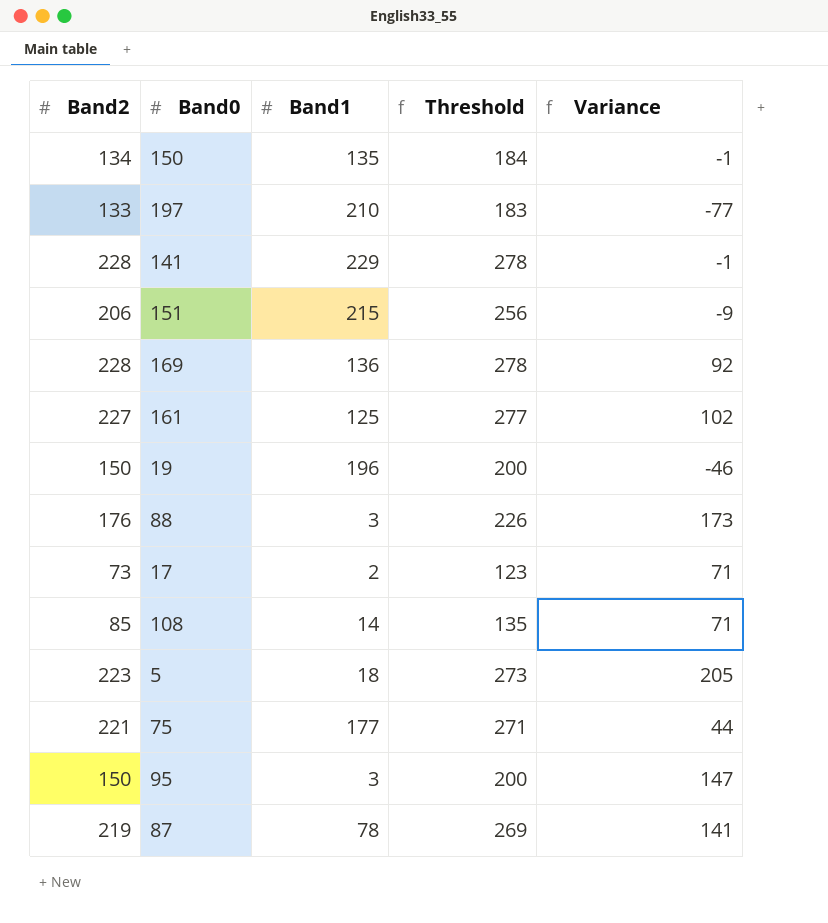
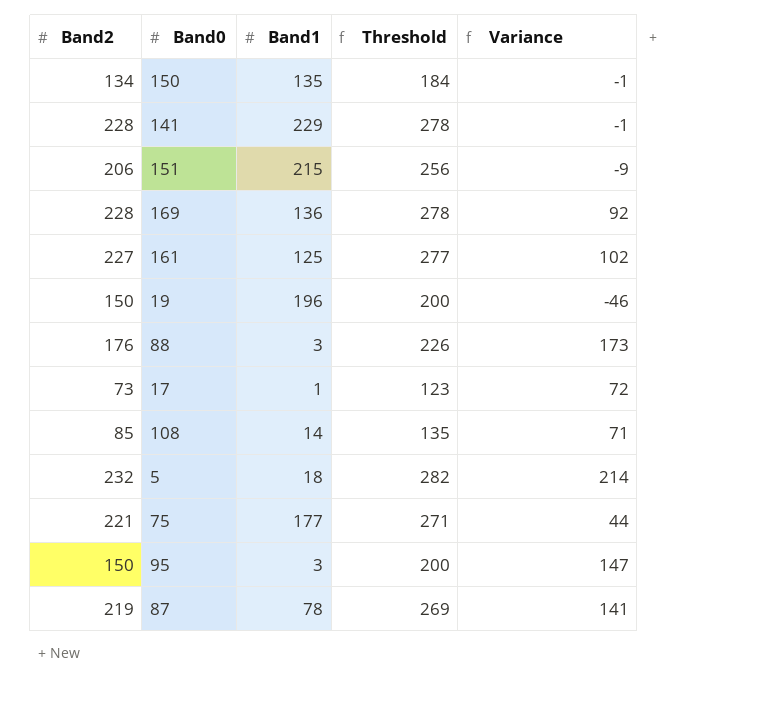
row 197: 133 | 210 | 183 | -77 -> none
17 | Band1: 2 -> 1
17 | Variance: 71 -> 72
5 | Band2: 223 -> 232
5 | Threshold: 273 -> 282
5 | Variance: 205 -> 214

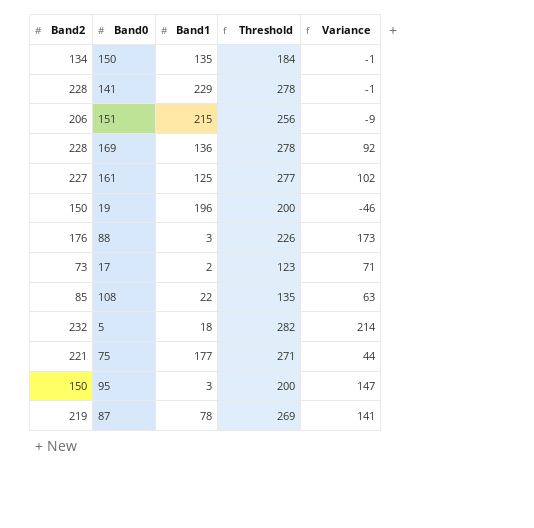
17 | Band1: 1 -> 2
17 | Variance: 72 -> 71
108 | Band1: 14 -> 22
108 | Variance: 71 -> 63

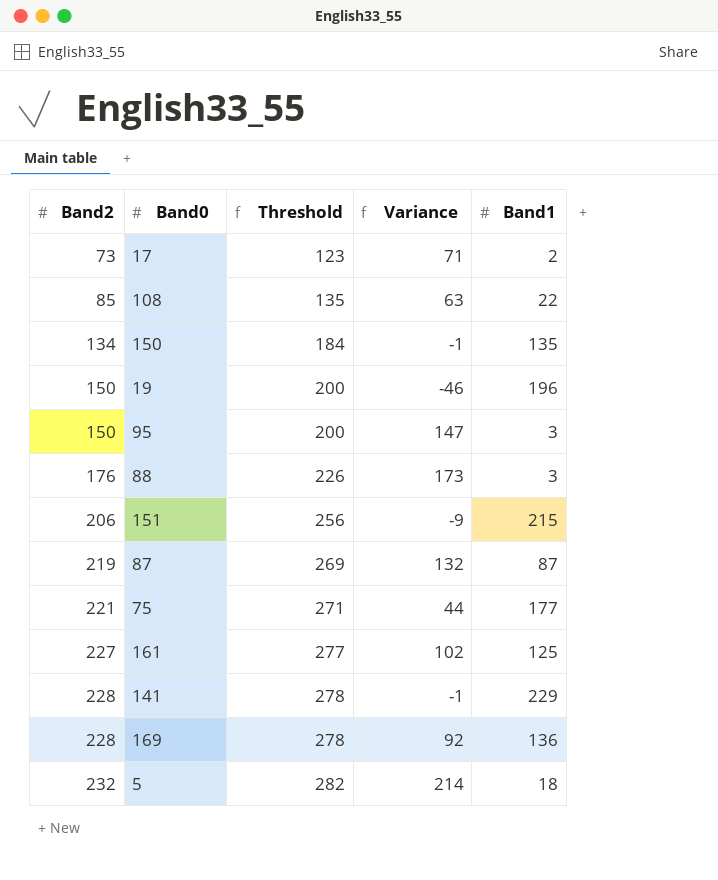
row order: none -> Band2 ascending
column Band1 | position: 3 -> 5
87 | Variance: 141 -> 132
87 | Band1: 78 -> 87

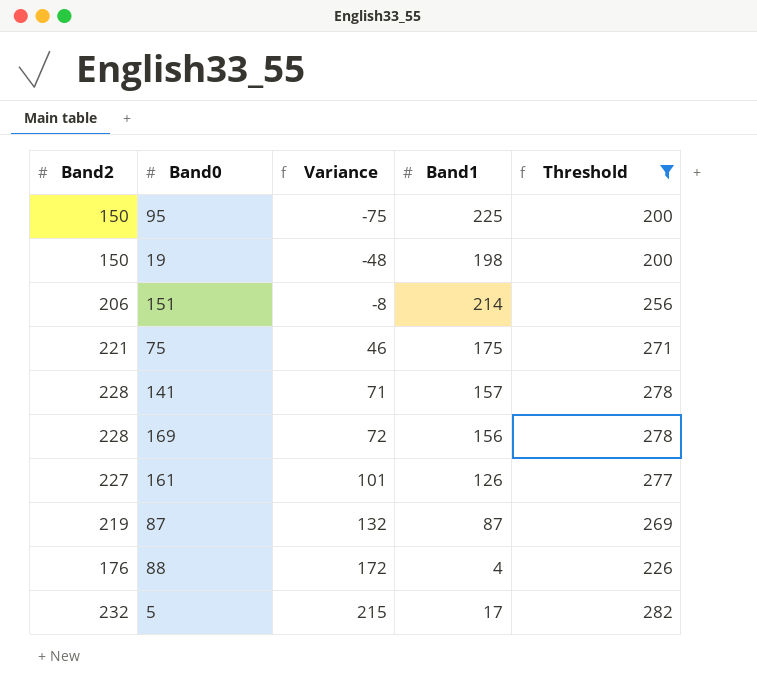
filter: none -> Threshold >= 200
row order: Band2 ascending -> Variance ascending
column Threshold | position: 3 -> 5
95 | Variance: 147 -> -75
95 | Band1: 3 -> 225
19 | Variance: -46 -> -48
19 | Band1: 196 -> 198
151 | Variance: -9 -> -8
151 | Band1: 215 -> 214
75 | Variance: 44 -> 46
75 | Band1: 177 -> 175
141 | Variance: -1 -> 71
141 | Band1: 229 -> 157
169 | Variance: 92 -> 72
169 | Band1: 136 -> 156
161 | Variance: 102 -> 101
161 | Band1: 125 -> 126
88 | Variance: 173 -> 172
88 | Band1: 3 -> 4
5 | Variance: 214 -> 215
5 | Band1: 18 -> 17

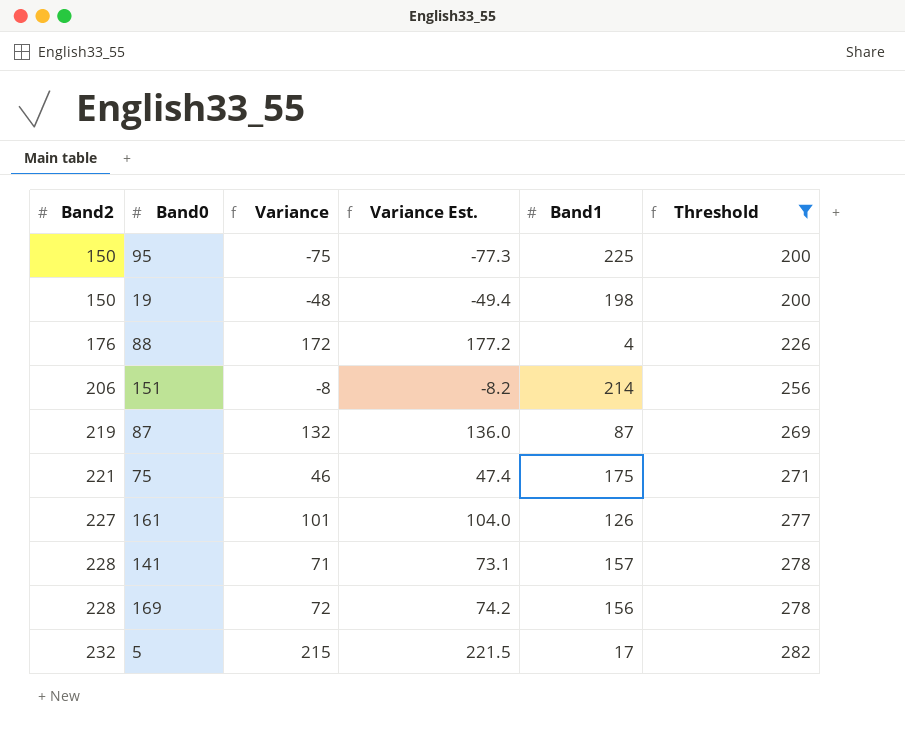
row order: Variance ascending -> Band2 ascending
column Variance Est. | formula: none -> [Variance] * 1.03

